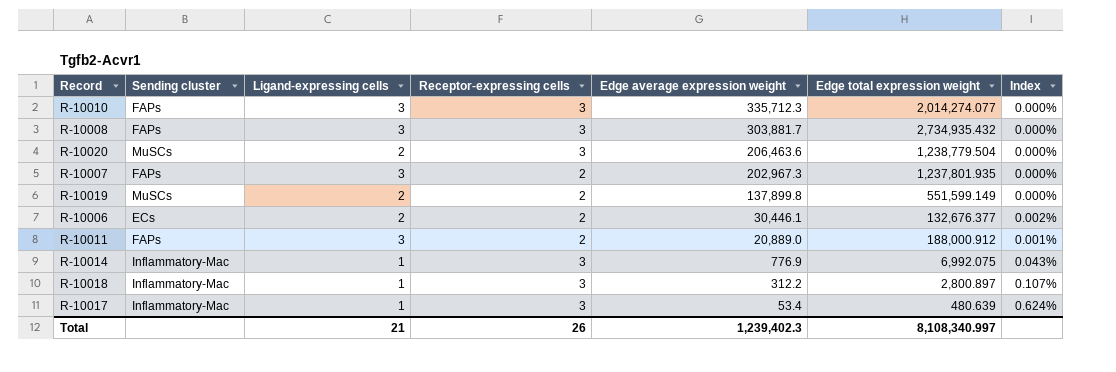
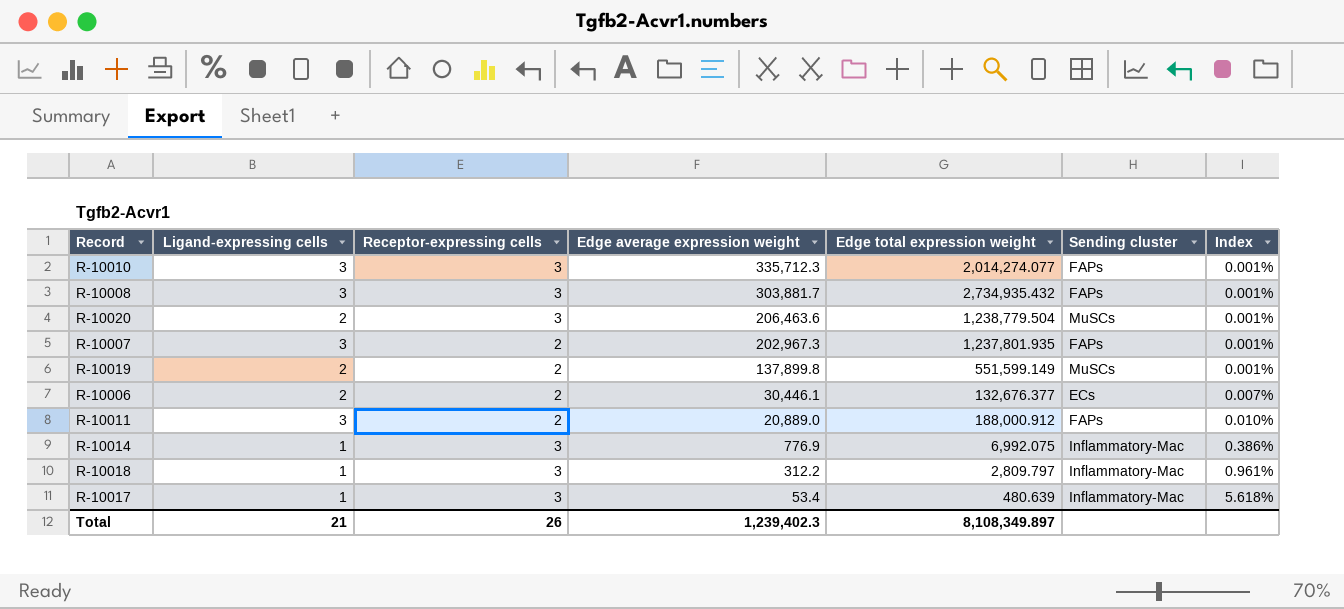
column Sending cluster | position: 2 -> 6
column Index | formula: [Receptor-expressing cells] / [Edge total expression weight] -> [Receptor-expressing cells] / [Edge average expression weight]
R-10018 | Edge total expression weight: 2,800.897 -> 2,809.797
Total | Edge total expression weight: 8,108,340.997 -> 8,108,349.897

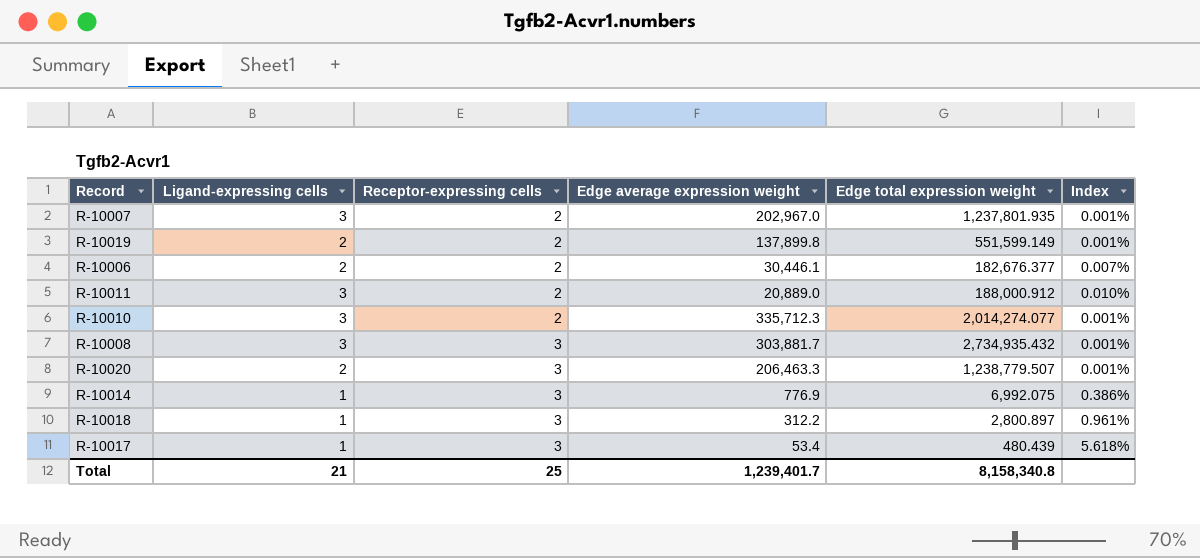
row order: Edge average expression weight descending -> Receptor-expressing cells ascending
column Sending cluster | position: 6 -> none
R-10007 | Edge average expression weight: 202,967.3 -> 202,967.0
R-10006 | Edge total expression weight: 132,676.377 -> 182,676.377
R-10010 | Receptor-expressing cells: 3 -> 2
R-10020 | Edge average expression weight: 206,463.6 -> 206,463.3
R-10020 | Edge total expression weight: 1,238,779.504 -> 1,238,779.507
R-10018 | Edge total expression weight: 2,809.797 -> 2,800.897
R-10017 | Edge total expression weight: 480.639 -> 480.439
Total | Receptor-expressing cells: 26 -> 25
Total | Edge average expression weight: 1,239,402.3 -> 1,239,401.7
Total | Edge total expression weight: 8,108,349.897 -> 8,158,340.8

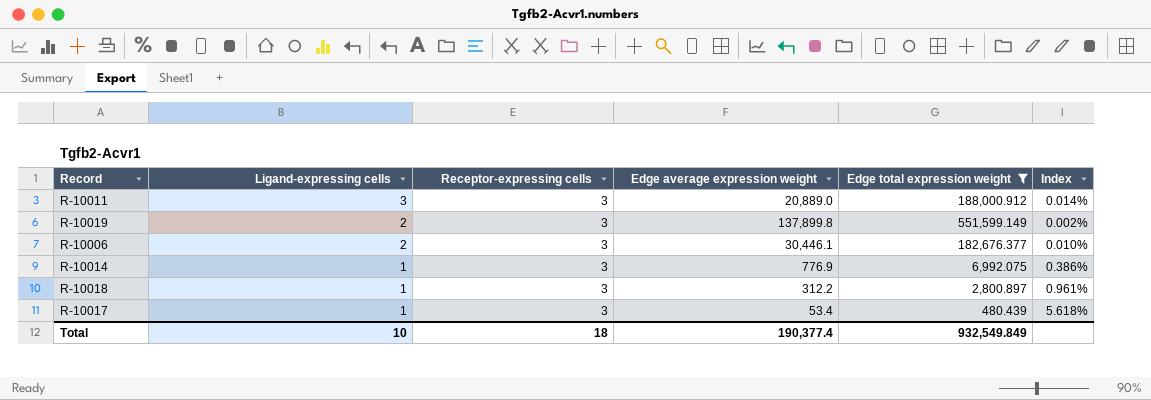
filter: none -> Edge total expression weight <= 551,599.149
row order: Receptor-expressing cells ascending -> Ligand-expressing cells descending
R-10011 | Receptor-expressing cells: 2 -> 3
R-10011 | Index: 0.010% -> 0.014%
R-10019 | Receptor-expressing cells: 2 -> 3
R-10019 | Index: 0.001% -> 0.002%
R-10006 | Receptor-expressing cells: 2 -> 3
R-10006 | Index: 0.007% -> 0.010%
Total | Ligand-expressing cells: 21 -> 10
Total | Receptor-expressing cells: 25 -> 18
Total | Edge average expression weight: 1,239,401.7 -> 190,377.4
Total | Edge total expression weight: 8,158,340.8 -> 932,549.849

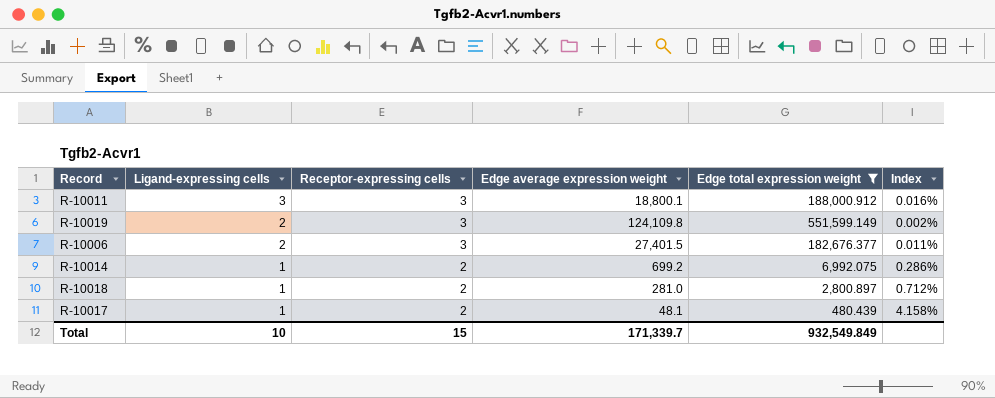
R-10011 | Edge average expression weight: 20,889.0 -> 18,800.1
R-10011 | Index: 0.014% -> 0.016%
R-10019 | Edge average expression weight: 137,899.8 -> 124,109.8
R-10006 | Edge average expression weight: 30,446.1 -> 27,401.5
R-10006 | Index: 0.010% -> 0.011%
R-10014 | Receptor-expressing cells: 3 -> 2
R-10014 | Edge average expression weight: 776.9 -> 699.2
R-10014 | Index: 0.386% -> 0.286%
R-10018 | Receptor-expressing cells: 3 -> 2
R-10018 | Edge average expression weight: 312.2 -> 281.0
R-10018 | Index: 0.961% -> 0.712%
R-10017 | Receptor-expressing cells: 3 -> 2
R-10017 | Edge average expression weight: 53.4 -> 48.1
R-10017 | Index: 5.618% -> 4.158%
Total | Receptor-expressing cells: 18 -> 15
Total | Edge average expression weight: 190,377.4 -> 171,339.7

